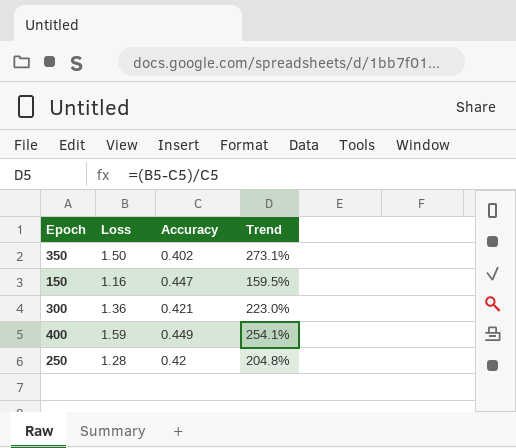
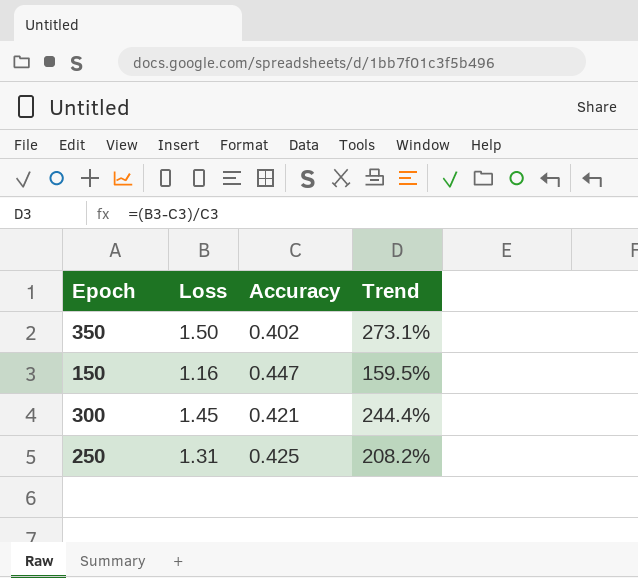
row 400: 1.59 | 0.449 | 254.1% -> none
300 | Loss: 1.36 -> 1.45
300 | Trend: 223.0% -> 244.4%
250 | Loss: 1.28 -> 1.31
250 | Accuracy: 0.42 -> 0.425
250 | Trend: 204.8% -> 208.2%

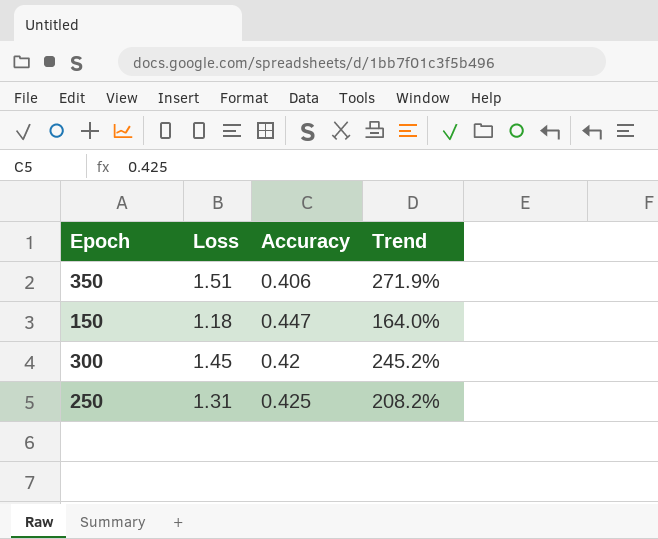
350 | Loss: 1.50 -> 1.51
350 | Accuracy: 0.402 -> 0.406
350 | Trend: 273.1% -> 271.9%
150 | Loss: 1.16 -> 1.18
150 | Trend: 159.5% -> 164.0%
300 | Accuracy: 0.421 -> 0.42
300 | Trend: 244.4% -> 245.2%

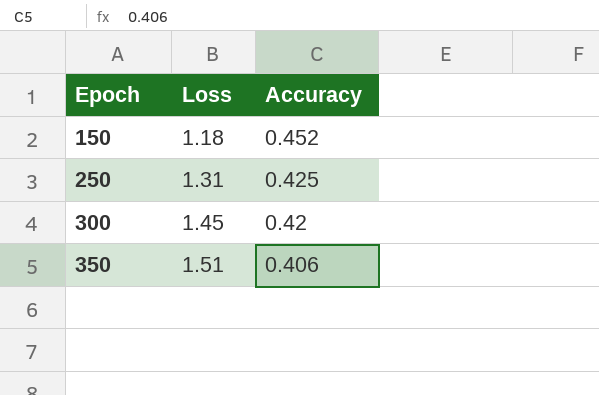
row order: none -> Epoch ascending
column Trend | formula: ([Loss] - [Accuracy]) / [Accuracy] -> none
150 | Accuracy: 0.447 -> 0.452

